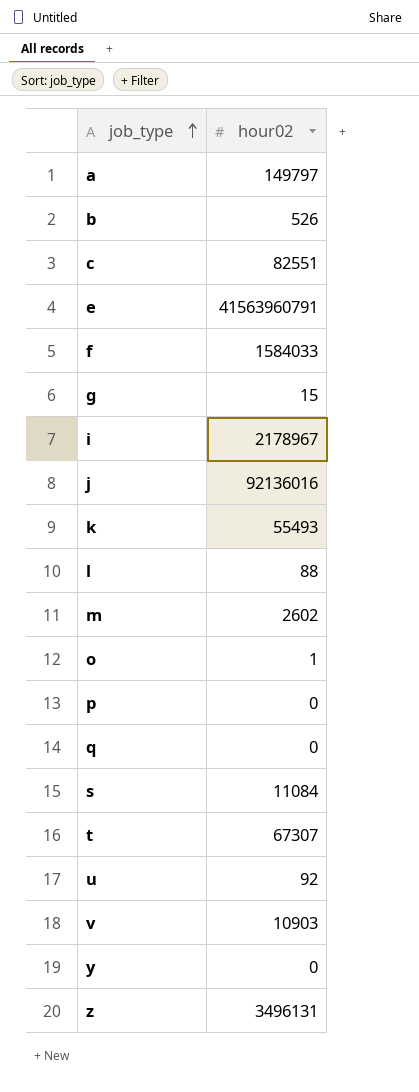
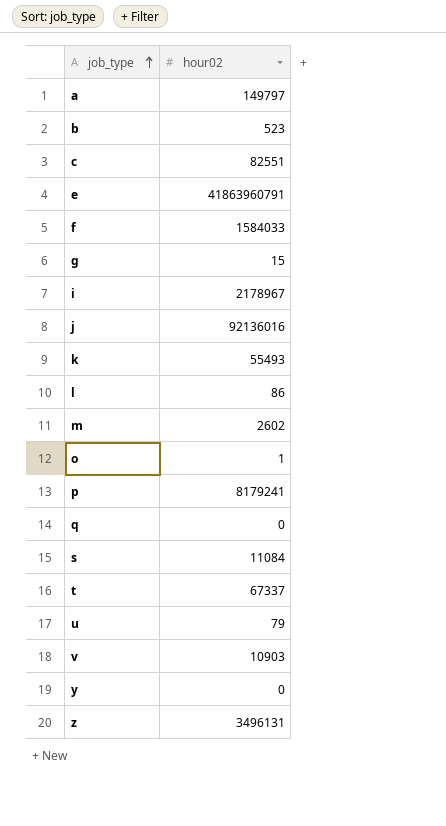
b | hour02: 526 -> 523
e | hour02: 41563960791 -> 41863960791
l | hour02: 88 -> 86
p | hour02: 0 -> 8179241
t | hour02: 67307 -> 67337
u | hour02: 92 -> 79

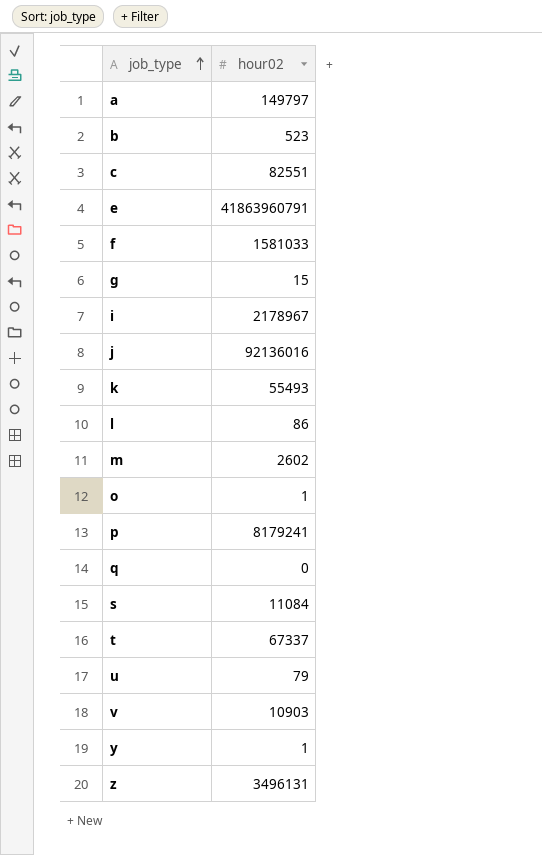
f | hour02: 1584033 -> 1581033
y | hour02: 0 -> 1

